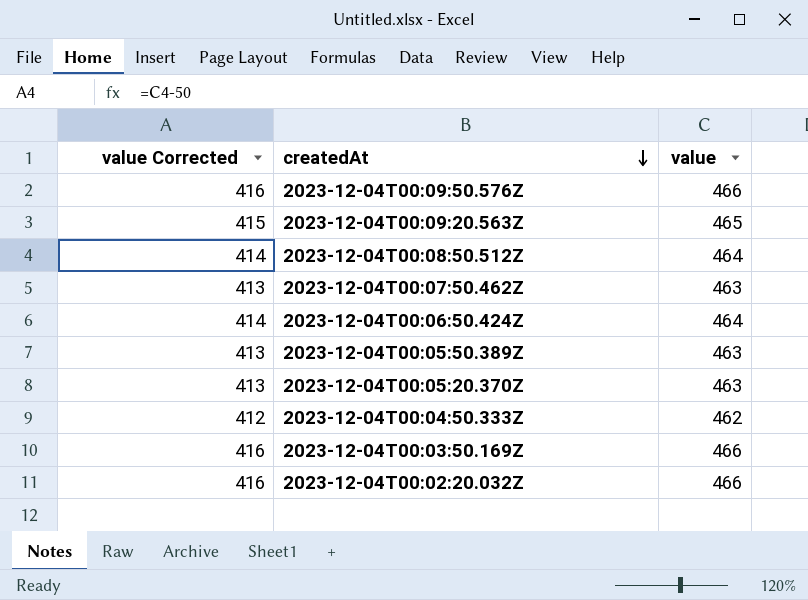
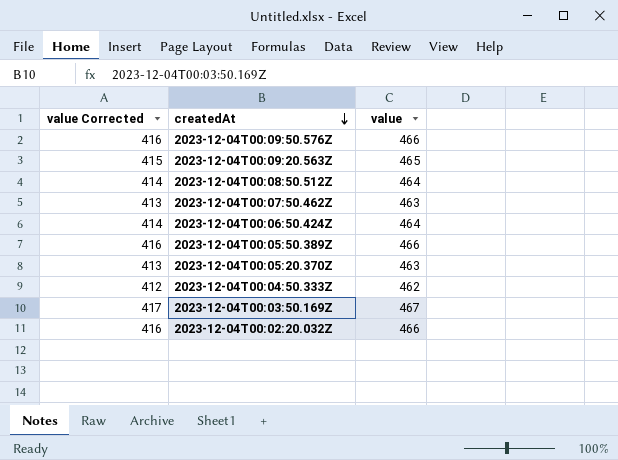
2023-12-04T00:05:50.389Z | value Corrected: 413 -> 416
2023-12-04T00:05:50.389Z | value: 463 -> 466
2023-12-04T00:03:50.169Z | value Corrected: 416 -> 417
2023-12-04T00:03:50.169Z | value: 466 -> 467

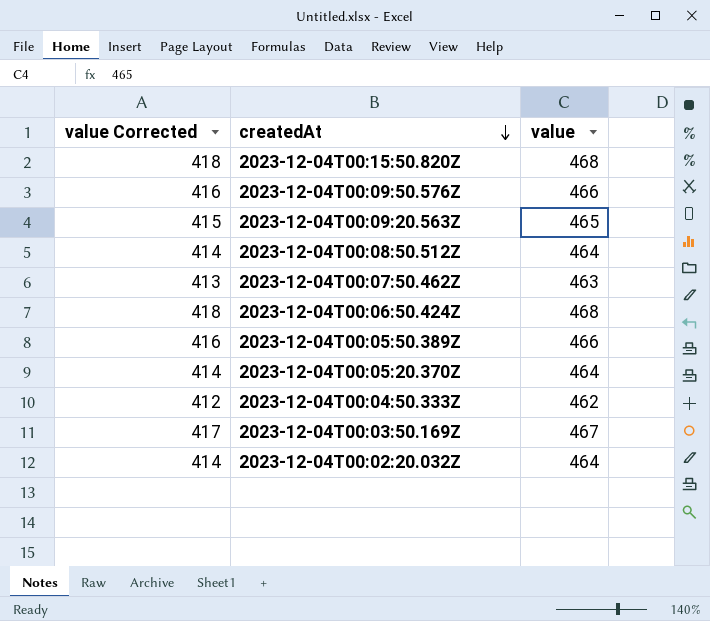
row 2023-12-04T00:15:50.820Z: none -> 418 | 468
2023-12-04T00:06:50.424Z | value Corrected: 414 -> 418
2023-12-04T00:06:50.424Z | value: 464 -> 468
2023-12-04T00:05:20.370Z | value Corrected: 413 -> 414
2023-12-04T00:05:20.370Z | value: 463 -> 464
2023-12-04T00:02:20.032Z | value Corrected: 416 -> 414
2023-12-04T00:02:20.032Z | value: 466 -> 464

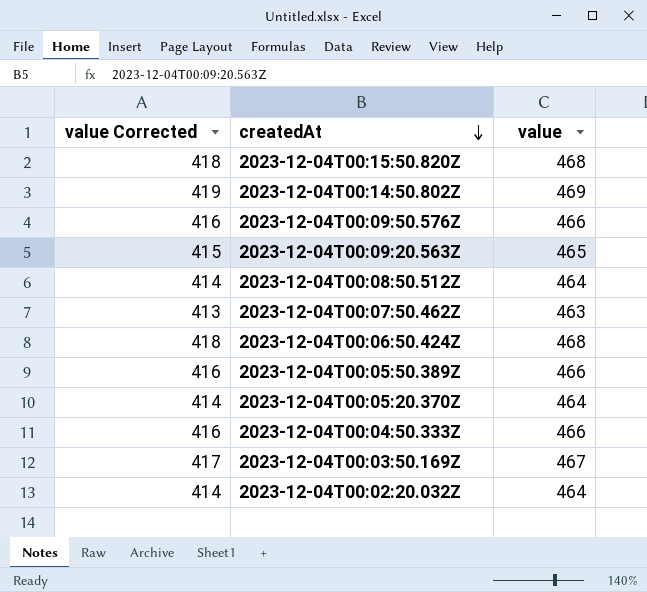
row 2023-12-04T00:14:50.802Z: none -> 419 | 469
2023-12-04T00:04:50.333Z | value Corrected: 412 -> 416
2023-12-04T00:04:50.333Z | value: 462 -> 466

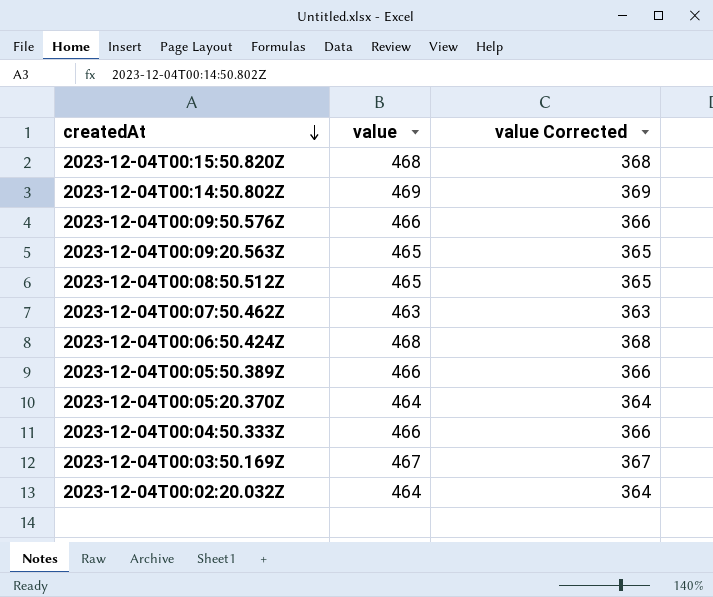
column value Corrected | formula: [value] - 50 -> [value] - 100
column value Corrected | position: 1 -> 3
2023-12-04T00:08:50.512Z | value: 464 -> 465

